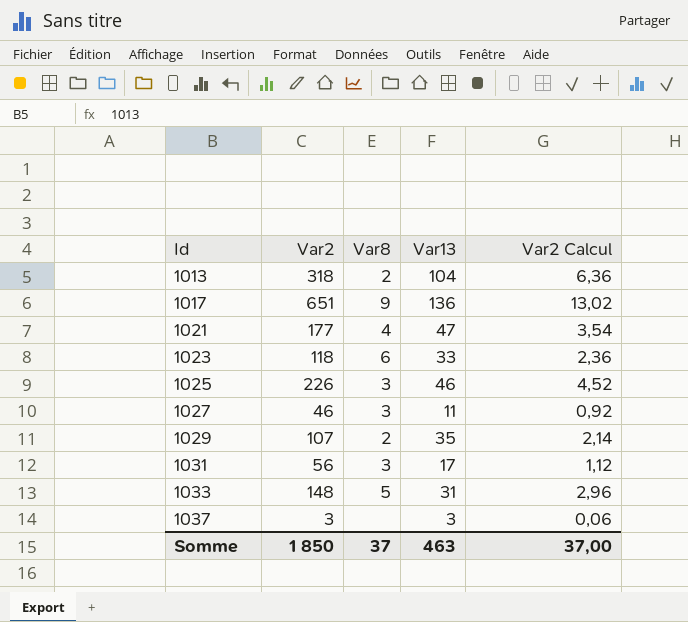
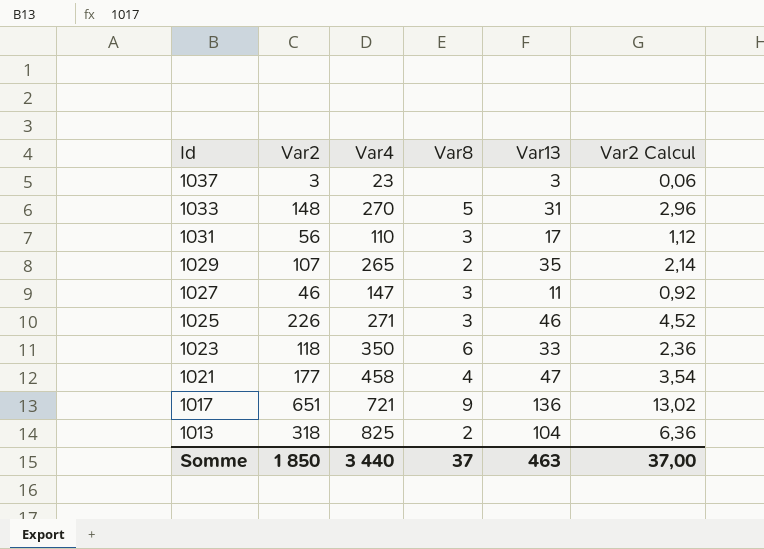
row order: Id ascending -> Id descending
column Var4 | position: none -> 3

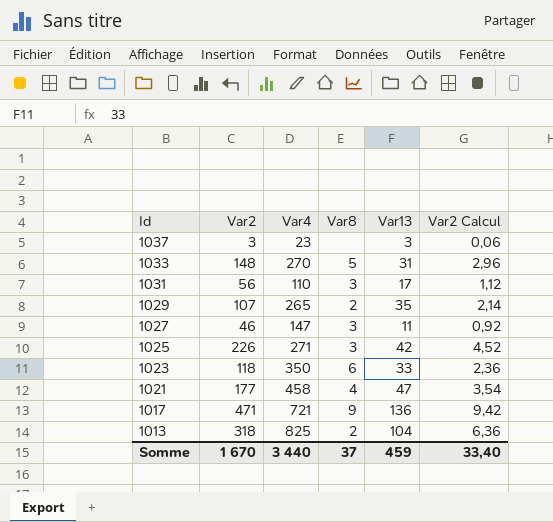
1025 | Var13: 46 -> 42
1017 | Var2: 651 -> 471
1017 | Var2 Calcul: 13,02 -> 9,42
Somme | Var2: 1 850 -> 1 670
Somme | Var13: 463 -> 459
Somme | Var2 Calcul: 37,00 -> 33,40

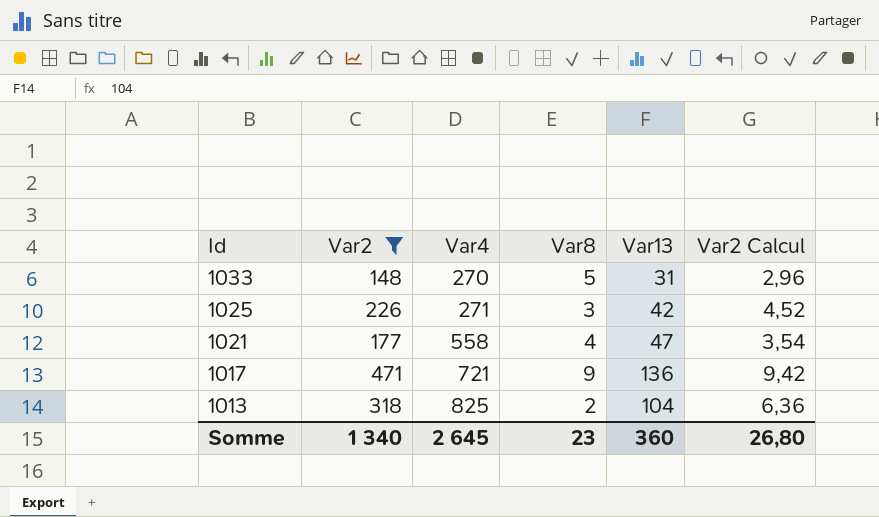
filter: none -> Var2 >= 148
1021 | Var4: 458 -> 558
Somme | Var2: 1 670 -> 1 340
Somme | Var4: 3 440 -> 2 645
Somme | Var8: 37 -> 23
Somme | Var13: 459 -> 360
Somme | Var2 Calcul: 33,40 -> 26,80

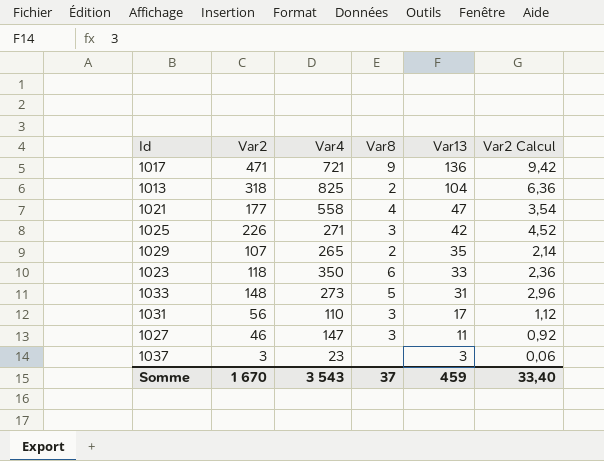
filter: Var2 >= 148 -> none
row order: Id descending -> Var13 descending
1033 | Var4: 270 -> 273
Somme | Var2: 1 340 -> 1 670
Somme | Var4: 2 645 -> 3 543
Somme | Var8: 23 -> 37
Somme | Var13: 360 -> 459
Somme | Var2 Calcul: 26,80 -> 33,40

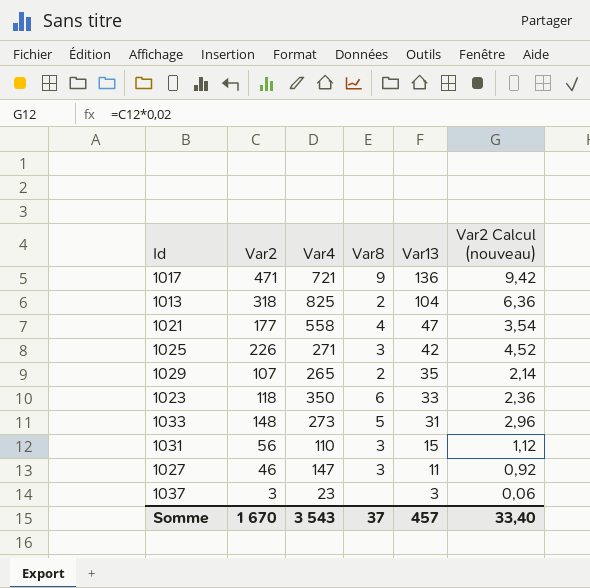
column name: Var2 Calcul -> Var2 Calcul (nouveau)
1031 | Var13: 17 -> 15
Somme | Var13: 459 -> 457

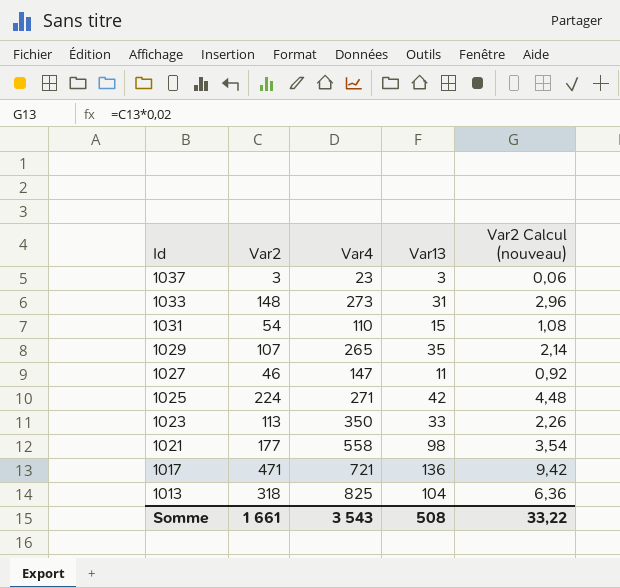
row order: Var13 descending -> Id descending
column Var8 | position: 4 -> none
1031 | Var2: 56 -> 54
1031 | Var2 Calcul (nouveau): 1,12 -> 1,08
1025 | Var2: 226 -> 224
1025 | Var2 Calcul (nouveau): 4,52 -> 4,48
1023 | Var2: 118 -> 113
1023 | Var2 Calcul (nouveau): 2,36 -> 2,26
1021 | Var13: 47 -> 98
Somme | Var2: 1 670 -> 1 661
Somme | Var13: 457 -> 508
Somme | Var2 Calcul (nouveau): 33,40 -> 33,22

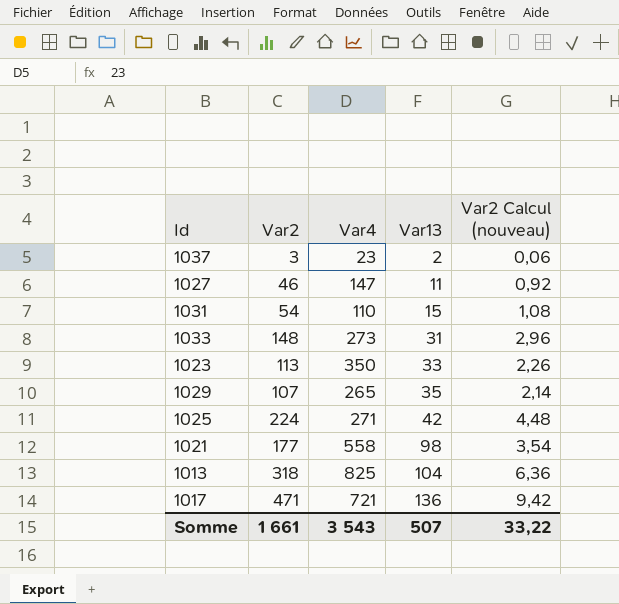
row order: Id descending -> Var13 ascending
1037 | Var13: 3 -> 2
Somme | Var13: 508 -> 507

